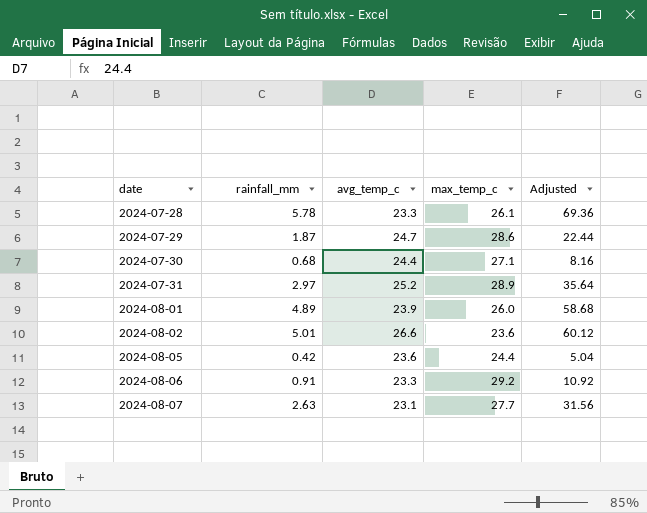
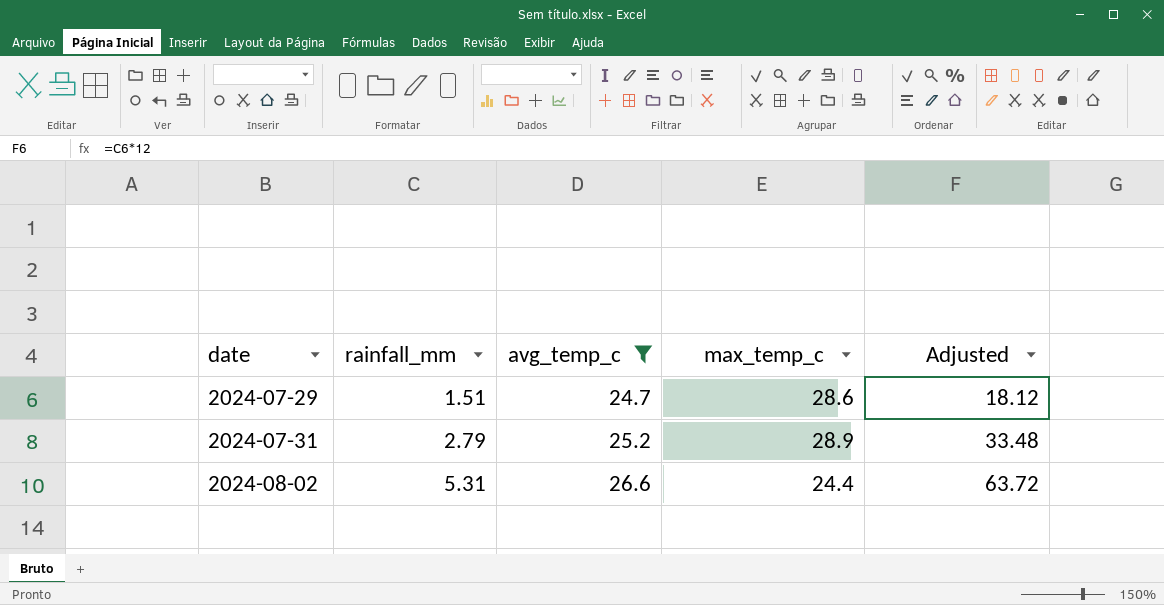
filter: none -> avg_temp_c >= 24.7
2024-07-29 | rainfall_mm: 1.87 -> 1.51
2024-07-29 | Adjusted: 22.44 -> 18.12
2024-07-31 | rainfall_mm: 2.97 -> 2.79
2024-07-31 | Adjusted: 35.64 -> 33.48
2024-08-02 | rainfall_mm: 5.01 -> 5.31
2024-08-02 | max_temp_c: 23.6 -> 24.4
2024-08-02 | Adjusted: 60.12 -> 63.72

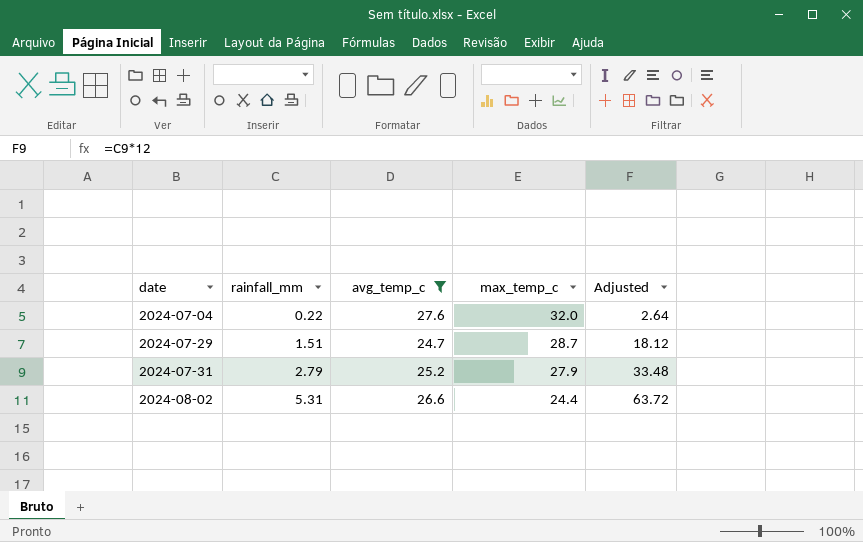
row 2024-07-04: none -> 0.22 | 27.6 | 32.0 | 2.64
2024-07-29 | max_temp_c: 28.6 -> 28.7
2024-07-31 | max_temp_c: 28.9 -> 27.9

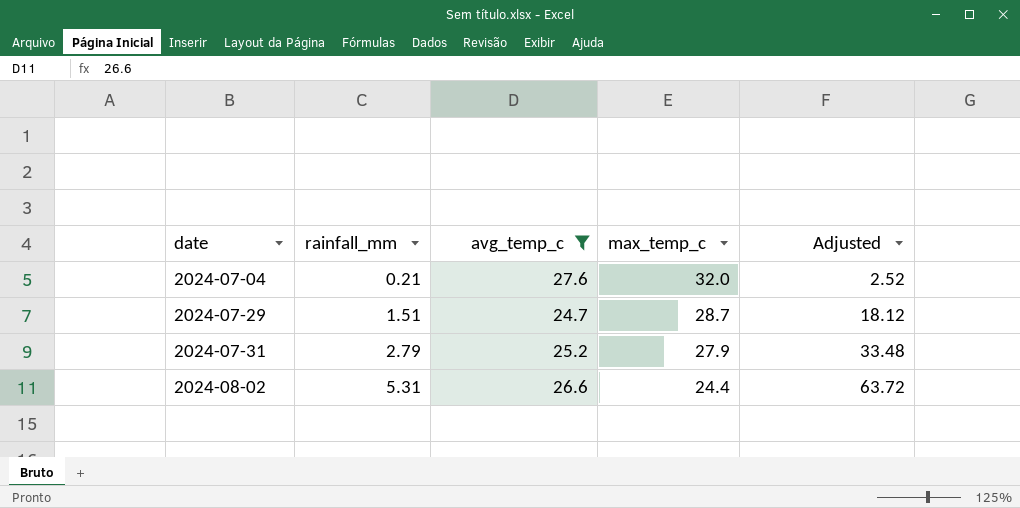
2024-07-04 | rainfall_mm: 0.22 -> 0.21
2024-07-04 | Adjusted: 2.64 -> 2.52

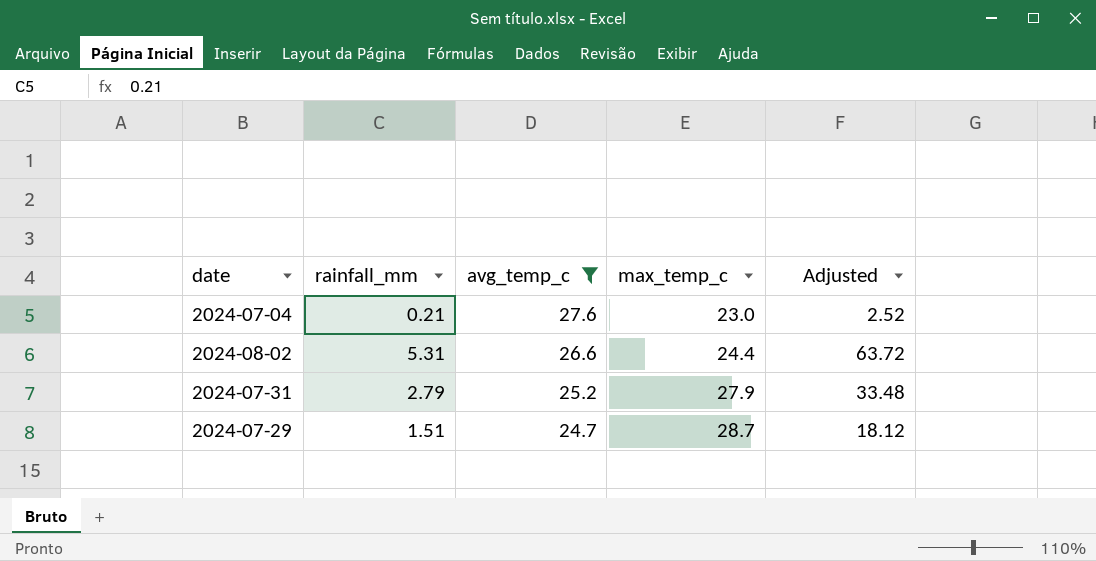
row order: date ascending -> avg_temp_c descending
2024-07-04 | max_temp_c: 32.0 -> 23.0

